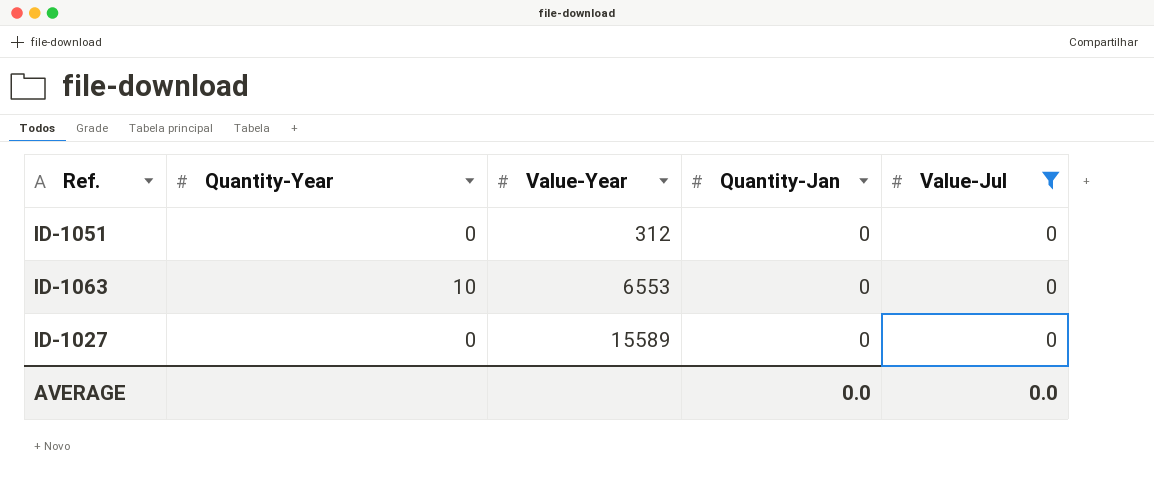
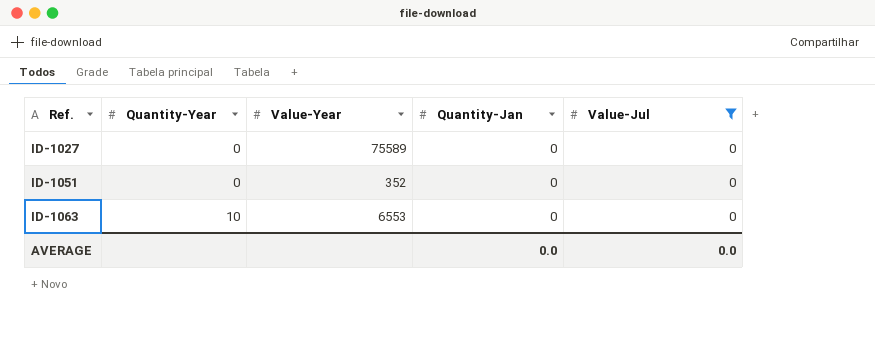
row order: Value-Year ascending -> Ref. ascending
ID-1027 | Value-Year: 15589 -> 75589
ID-1051 | Value-Year: 312 -> 352

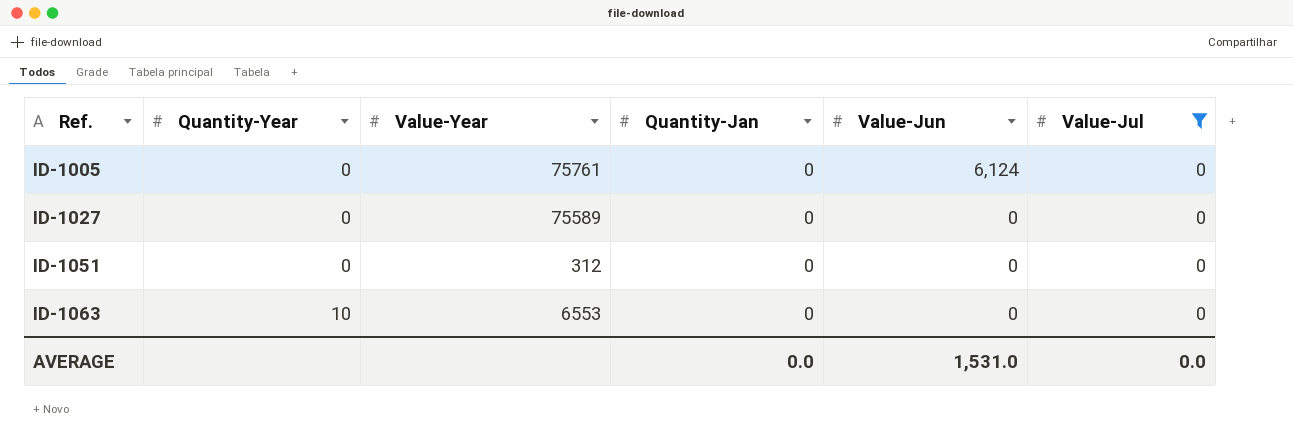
column Value-Jun | position: none -> 5
row ID-1005: none -> 0 | 75761 | 0 | 6,124 | 0
ID-1051 | Value-Year: 352 -> 312

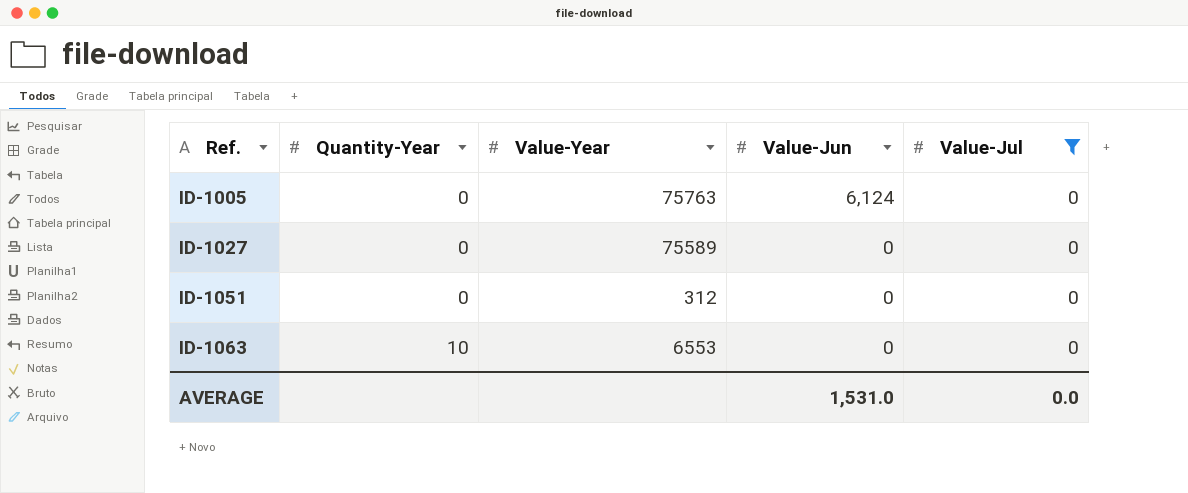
column Quantity-Jan | position: 4 -> none
ID-1005 | Value-Year: 75761 -> 75763

